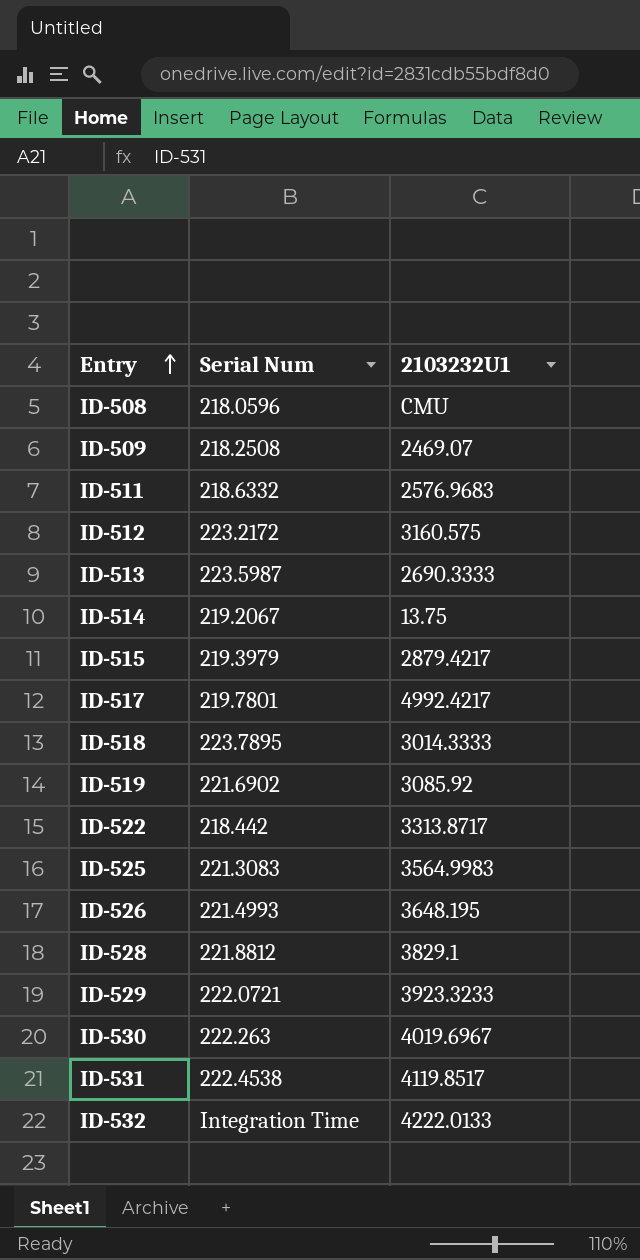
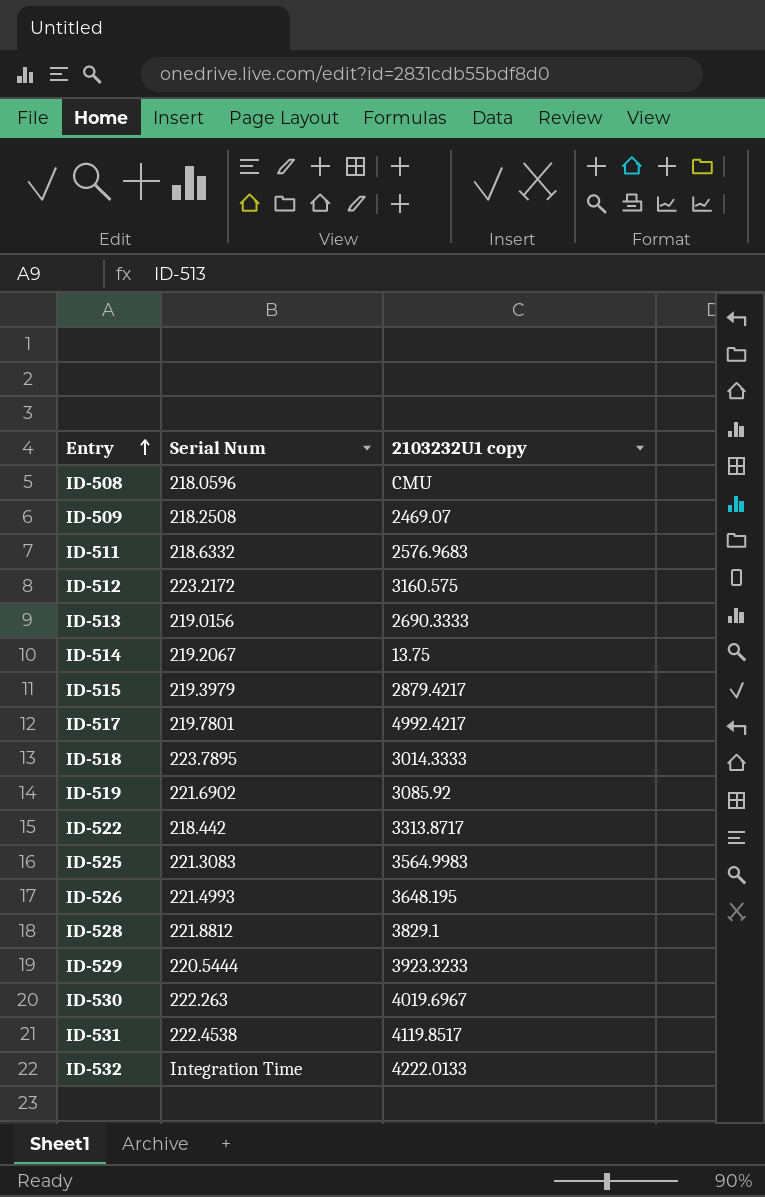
column name: 2103232U1 -> 2103232U1 copy
ID-513 | Serial Num: 223.5987 -> 219.0156
ID-529 | Serial Num: 222.0721 -> 220.5444

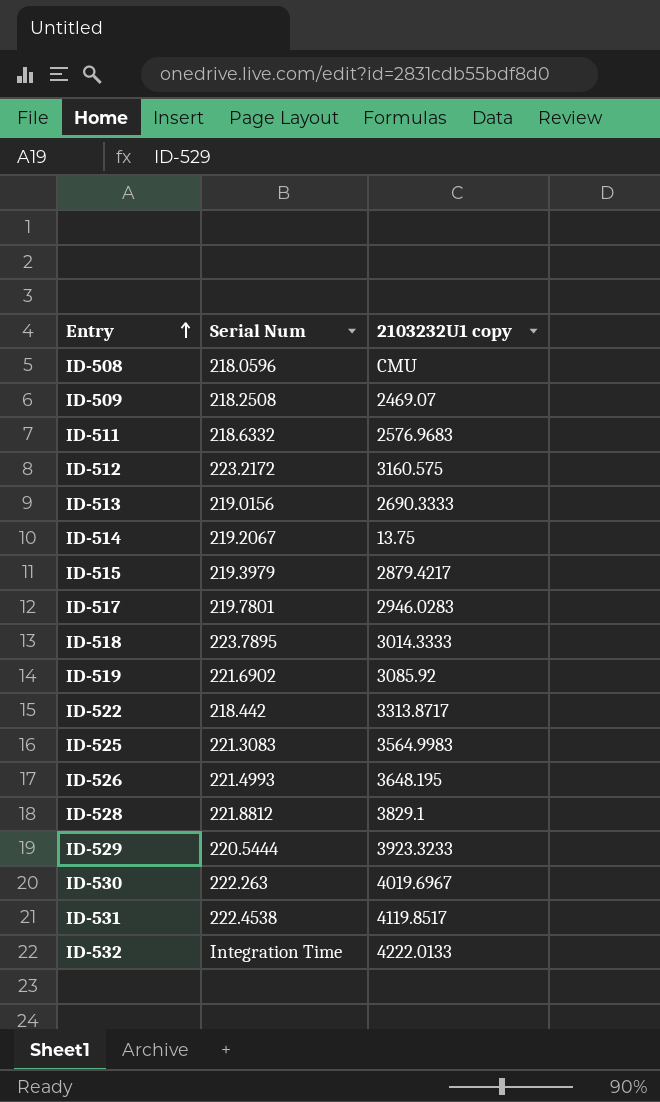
ID-517 | 2103232U1 copy: 4992.4217 -> 2946.0283

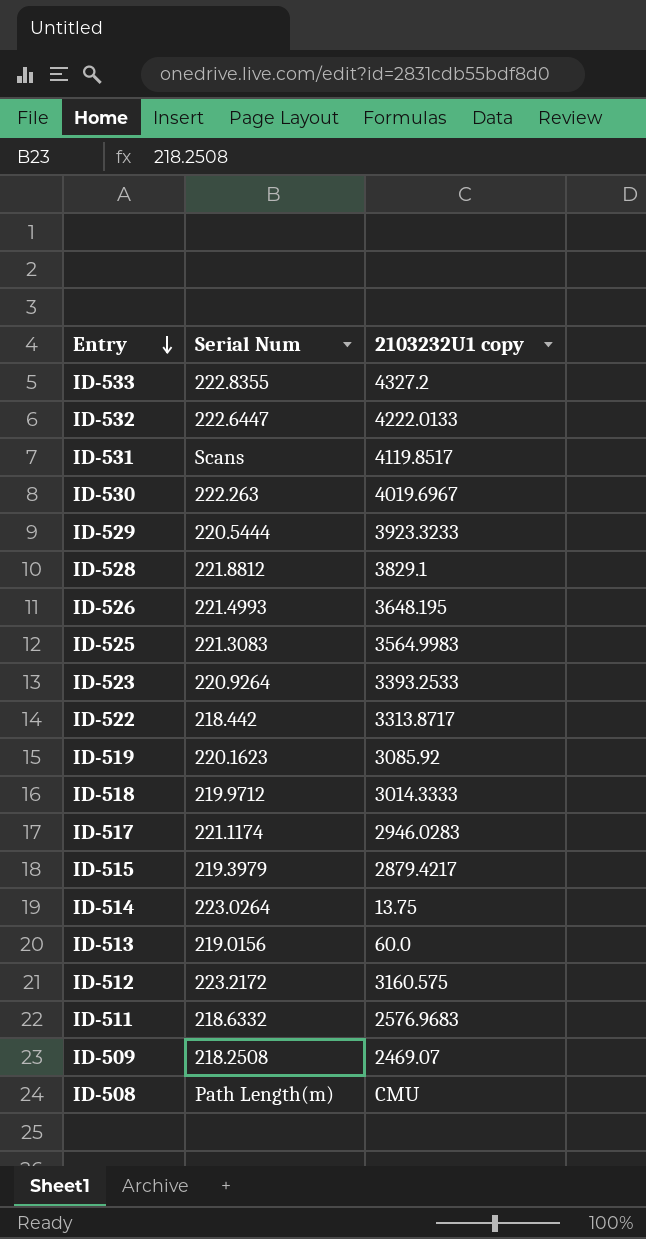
row order: Entry ascending -> Entry descending
row ID-533: none -> 222.8355 | 4327.2
ID-532 | Serial Num: Integration Time -> 222.6447
ID-531 | Serial Num: 222.4538 -> Scans
row ID-523: none -> 220.9264 | 3393.2533
ID-519 | Serial Num: 221.6902 -> 220.1623
ID-518 | Serial Num: 223.7895 -> 219.9712
ID-517 | Serial Num: 219.7801 -> 221.1174
ID-514 | Serial Num: 219.2067 -> 223.0264
ID-513 | 2103232U1 copy: 2690.3333 -> 60.0
ID-508 | Serial Num: 218.0596 -> Path Length(m)

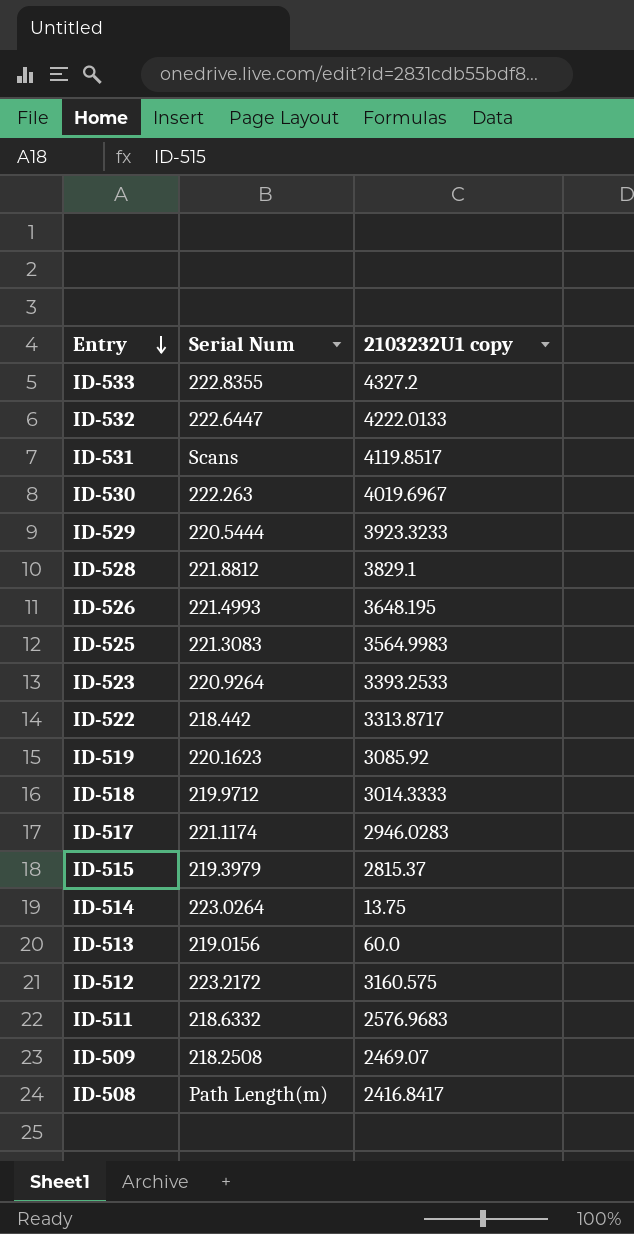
ID-515 | 2103232U1 copy: 2879.4217 -> 2815.37
ID-508 | 2103232U1 copy: CMU -> 2416.8417

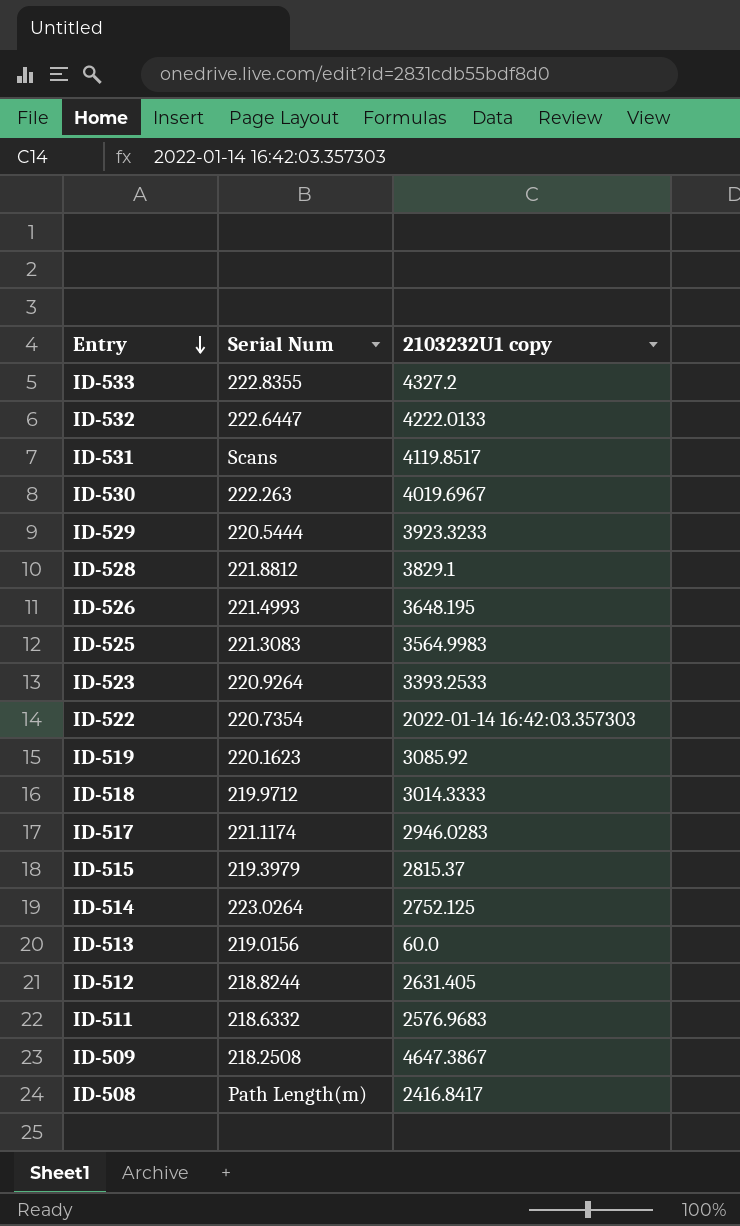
ID-522 | Serial Num: 218.442 -> 220.7354
ID-522 | 2103232U1 copy: 3313.8717 -> 2022-01-14 16:42:03.357303
ID-514 | 2103232U1 copy: 13.75 -> 2752.125
ID-512 | Serial Num: 223.2172 -> 218.8244
ID-512 | 2103232U1 copy: 3160.575 -> 2631.405
ID-509 | 2103232U1 copy: 2469.07 -> 4647.3867

